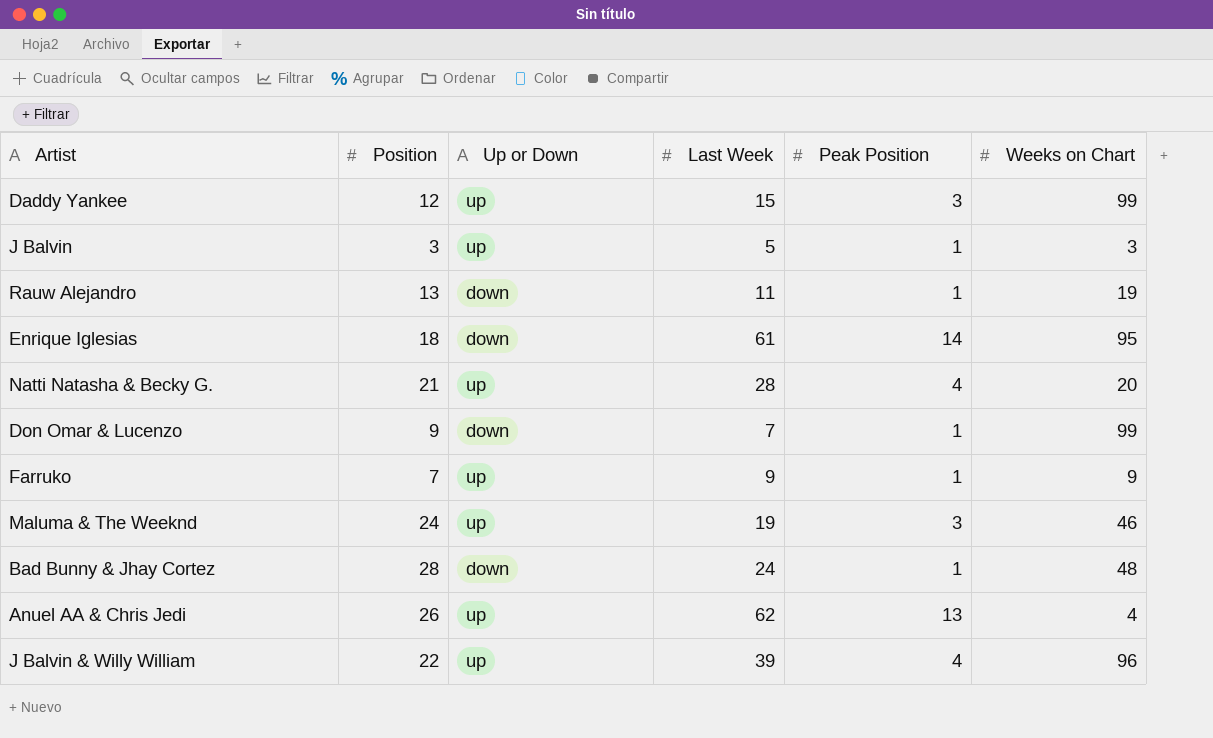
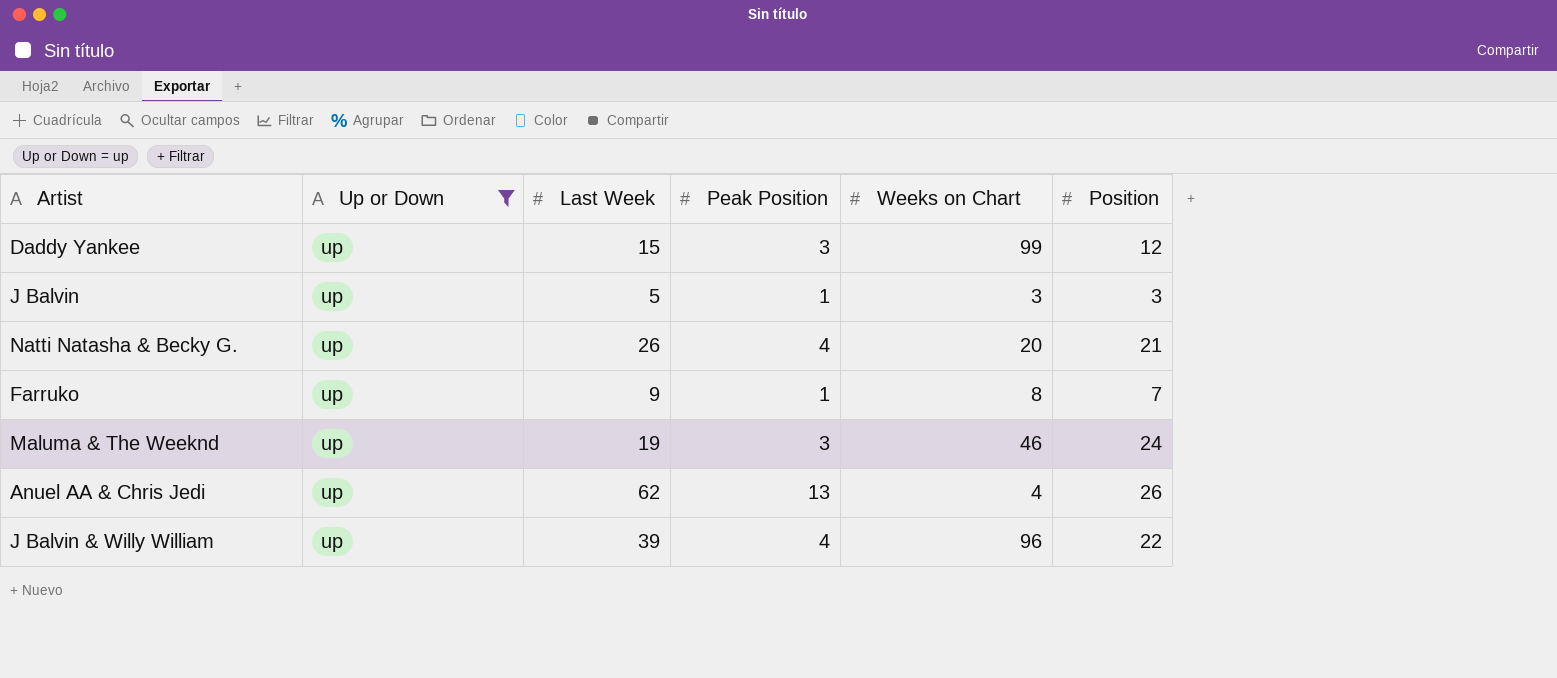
filter: none -> Up or Down = up
column Position | position: 2 -> 6
Natti Natasha & Becky G. | Last Week: 28 -> 26
Farruko | Weeks on Chart: 9 -> 8

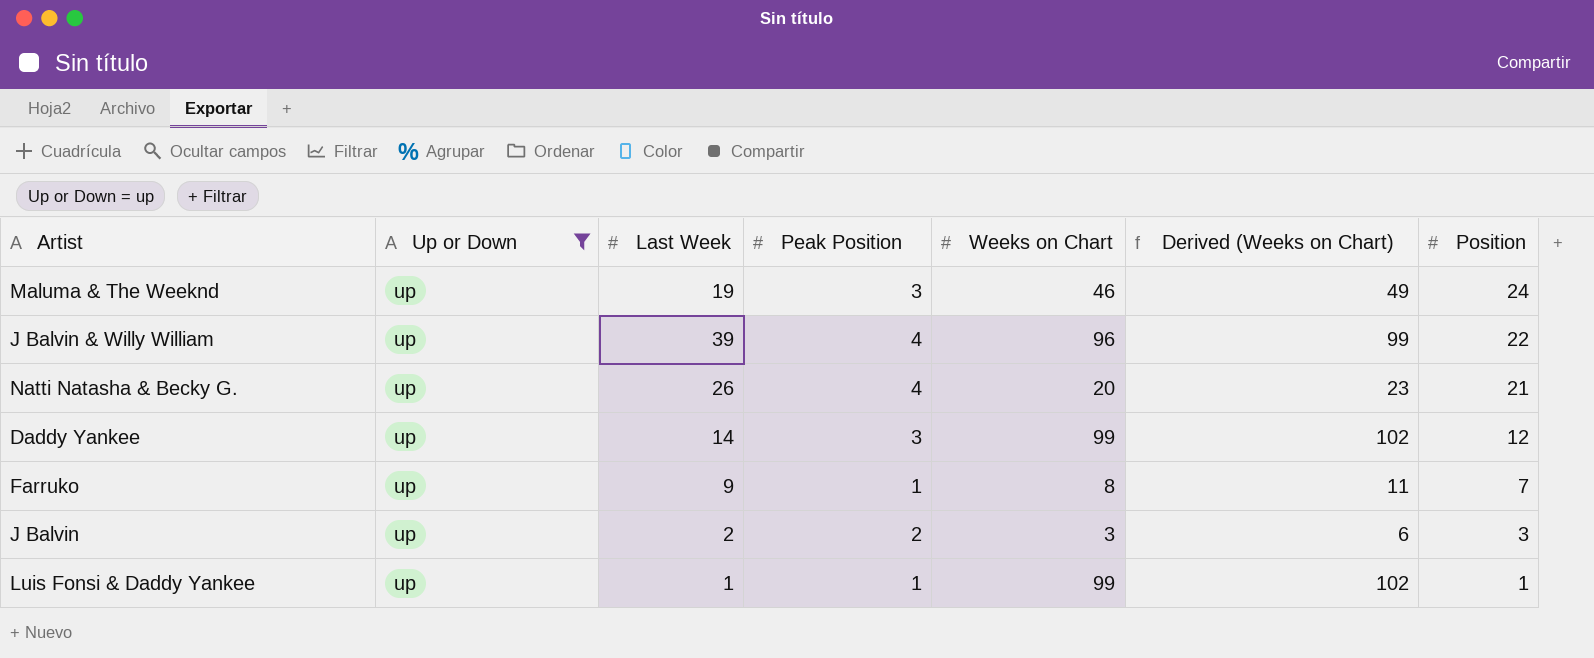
row order: none -> Position descending
column Derived (Weeks on Chart) | formula: none -> [Weeks on Chart] + 3
row Anuel AA & Chris Jedi: up | 62 | 13 | 4 | 26 -> none
Daddy Yankee | Last Week: 15 -> 14
J Balvin | Last Week: 5 -> 2
J Balvin | Peak Position: 1 -> 2
row Luis Fonsi & Daddy Yankee: none -> up | 1 | 1 | 99 | 102 | 1

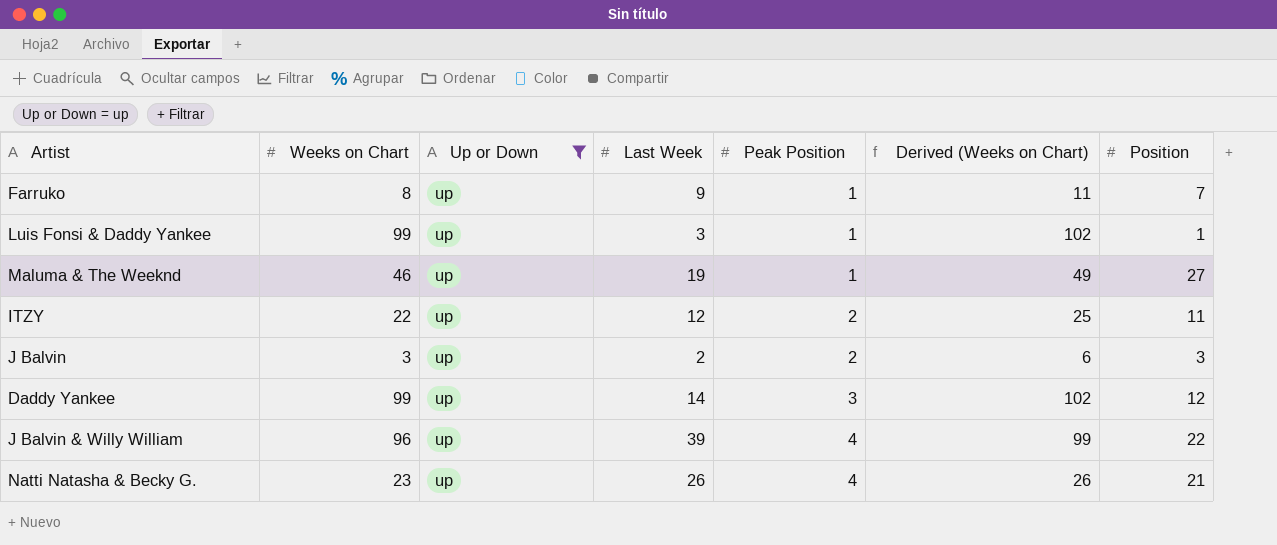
row order: Position descending -> Peak Position ascending
column Weeks on Chart | position: 5 -> 2
Luis Fonsi & Daddy Yankee | Last Week: 1 -> 3
Maluma & The Weeknd | Peak Position: 3 -> 1
Maluma & The Weeknd | Position: 24 -> 27
row ITZY: none -> 22 | up | 12 | 2 | 25 | 11
Natti Natasha & Becky G. | Weeks on Chart: 20 -> 23
Natti Natasha & Becky G. | Derived (Weeks on Chart): 23 -> 26

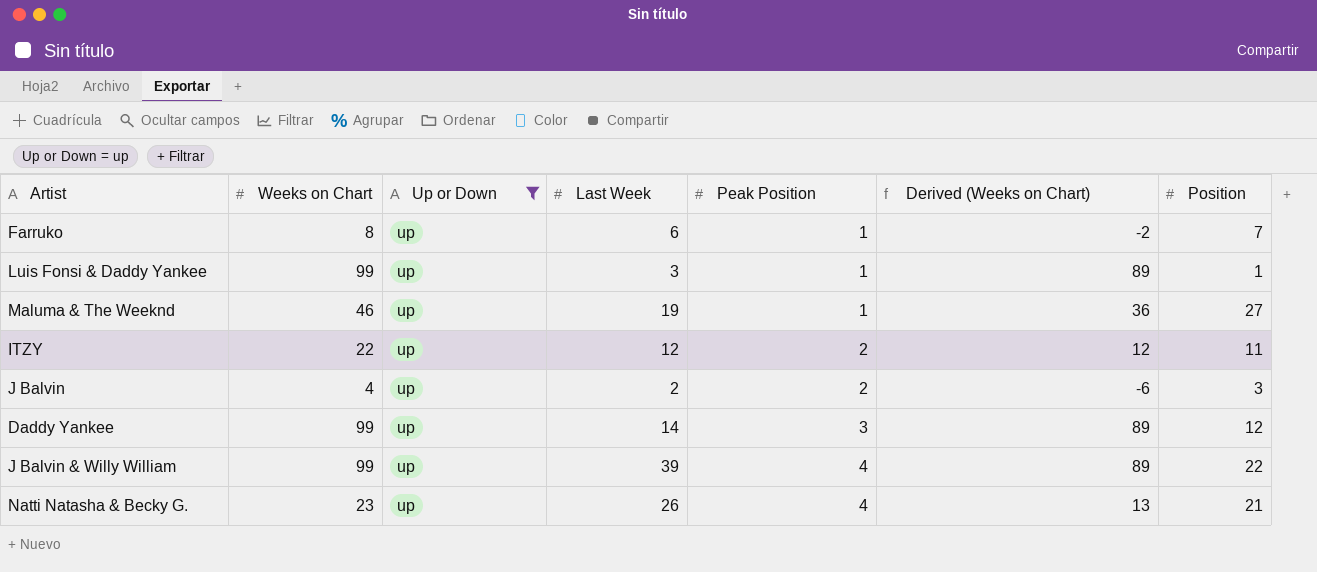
column Derived (Weeks on Chart) | formula: [Weeks on Chart] + 3 -> [Weeks on Chart] - 10
Farruko | Last Week: 9 -> 6
J Balvin | Weeks on Chart: 3 -> 4
J Balvin & Willy William | Weeks on Chart: 96 -> 99

